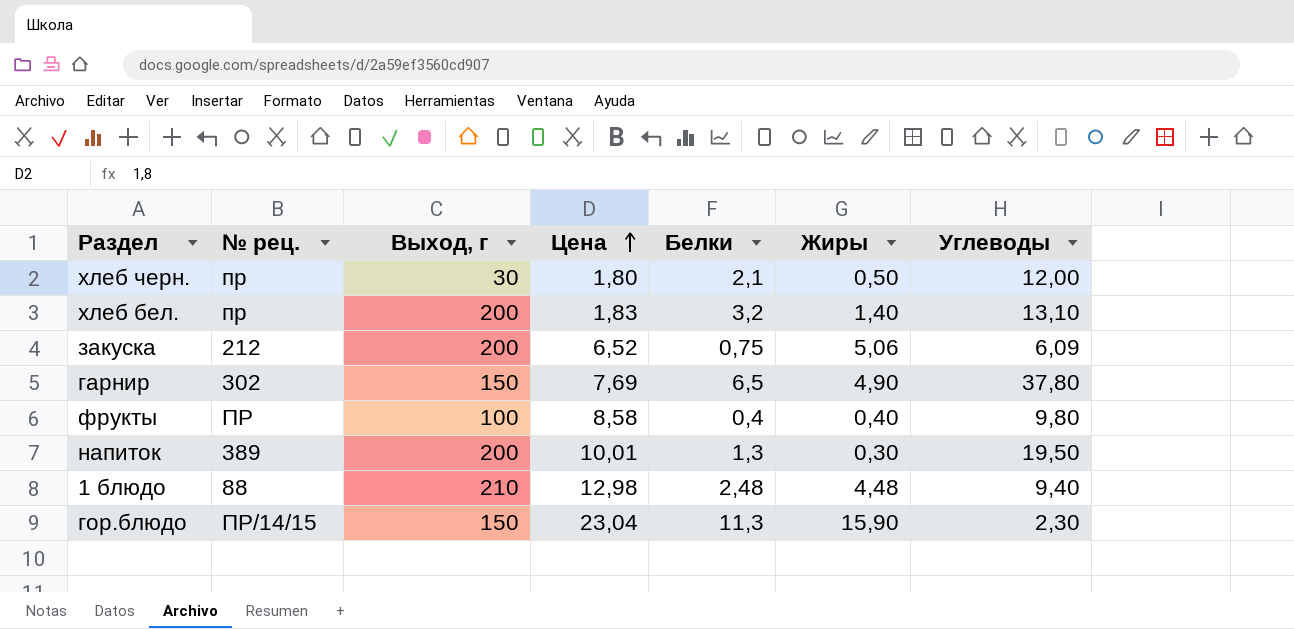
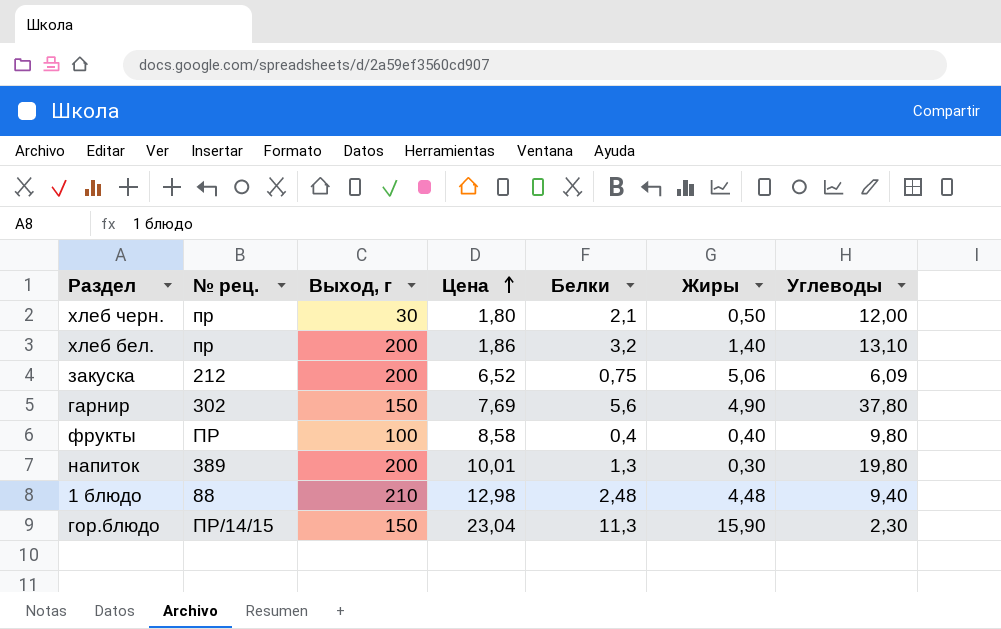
хлеб бел. | Цена: 1,83 -> 1,86
гарнир | Белки: 6,5 -> 5,6
напиток | Углеводы: 19,50 -> 19,80

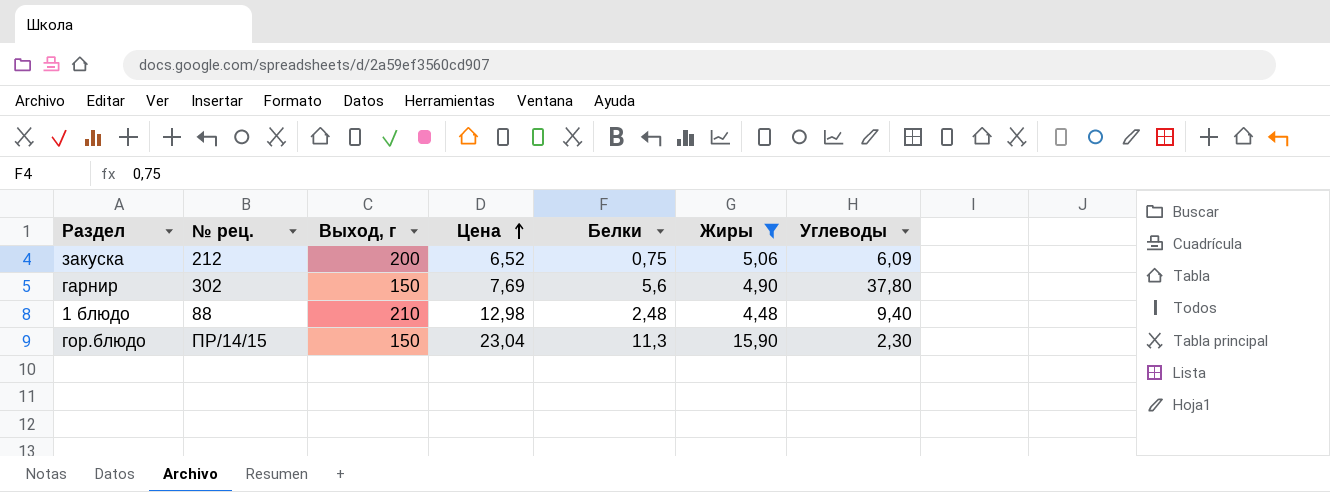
filter: none -> Жиры >= 4,48

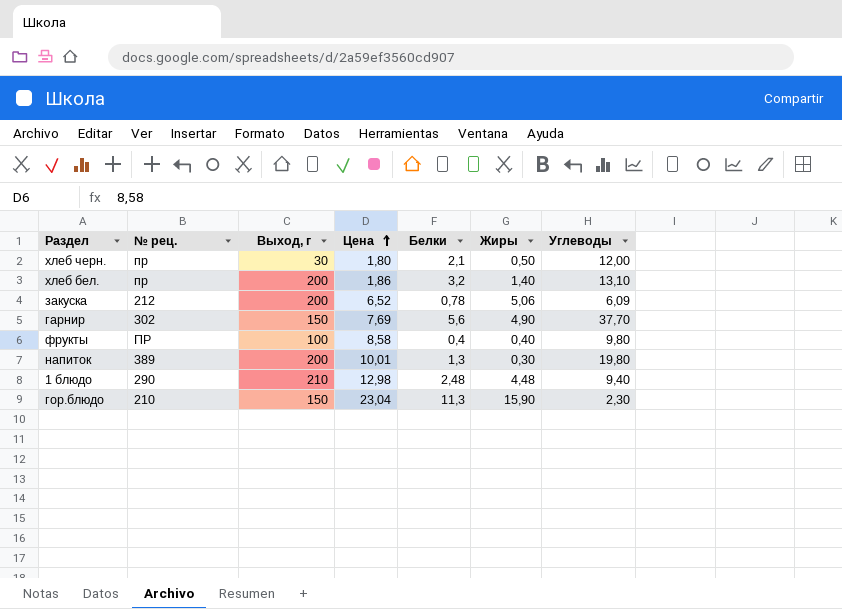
filter: Жиры >= 4,48 -> none
закуска | Белки: 0,75 -> 0,78
гарнир | Углеводы: 37,80 -> 37,70
1 блюдо | № рец.: 88 -> 290
гор.блюдо | № рец.: ПР/14/15 -> 210

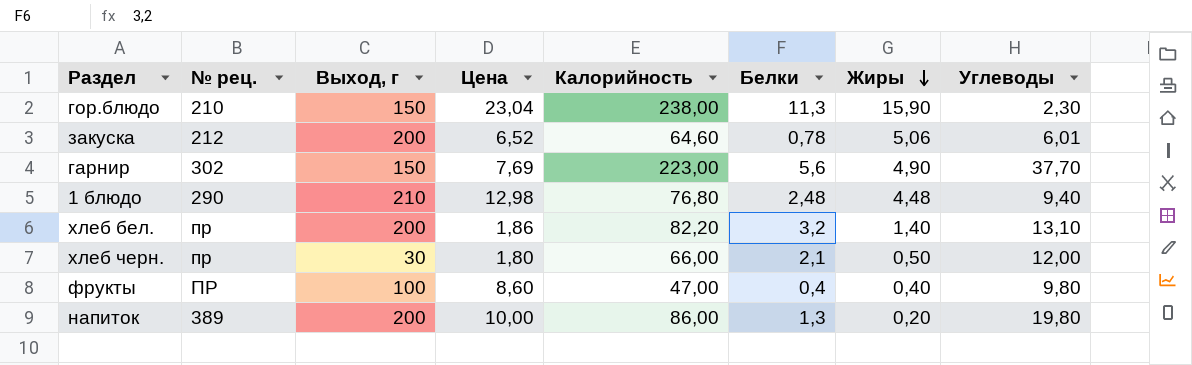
row order: Цена ascending -> Жиры descending
column Калорийность | position: none -> 5
закуска | Углеводы: 6,09 -> 6,01
фрукты | Цена: 8,58 -> 8,60
напиток | Цена: 10,01 -> 10,00
напиток | Жиры: 0,30 -> 0,20

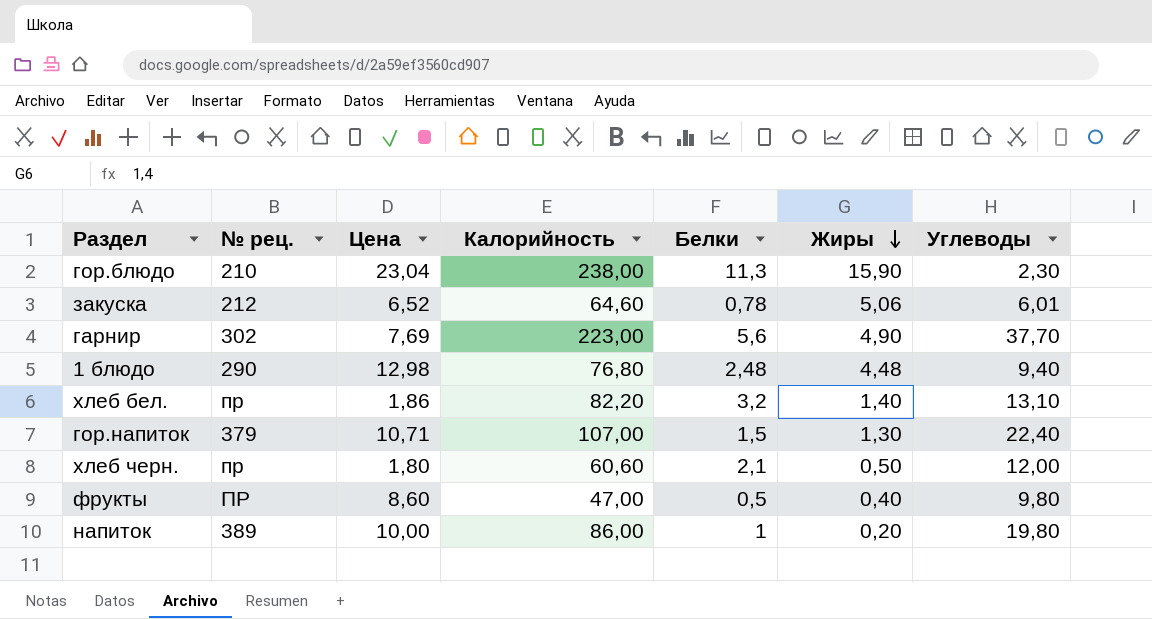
column Выход, г | position: 3 -> none
row гор.напиток: none -> 379 | 10,71 | 107,00 | 1,5 | 1,30 | 22,40
хлеб черн. | Калорийность: 66,00 -> 60,60
фрукты | Белки: 0,4 -> 0,5
напиток | Белки: 1,3 -> 1

